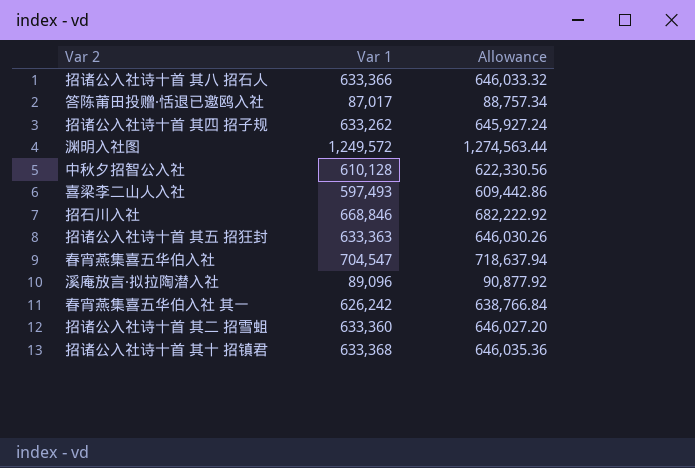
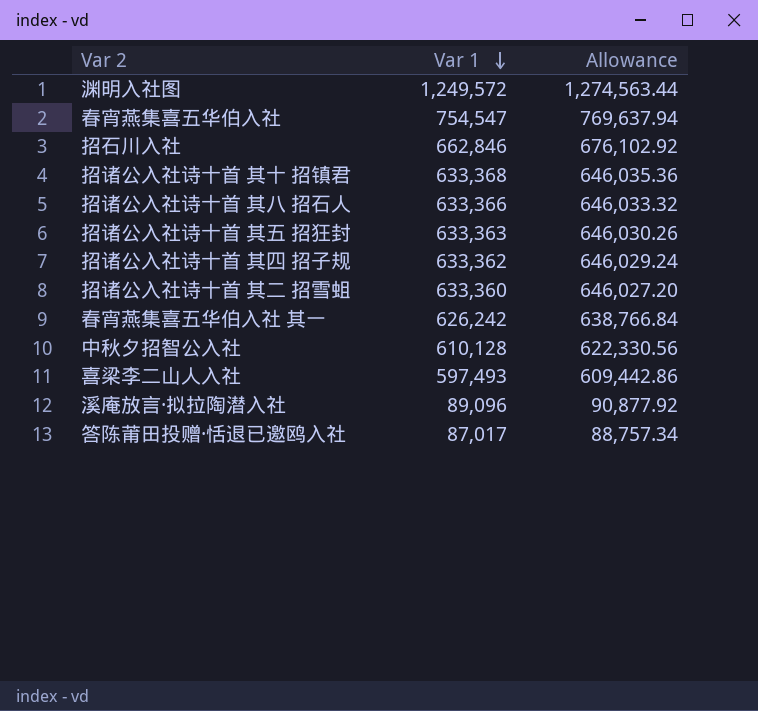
row order: none -> Var 1 descending
春宵燕集喜五华伯入社 | Var 1: 704,547 -> 754,547
春宵燕集喜五华伯入社 | Allowance: 718,637.94 -> 769,637.94
招石川入社 | Var 1: 668,846 -> 662,846
招石川入社 | Allowance: 682,222.92 -> 676,102.92
招诸公入社诗十首 其四 招子规 | Var 1: 633,262 -> 633,362
招诸公入社诗十首 其四 招子规 | Allowance: 645,927.24 -> 646,029.24

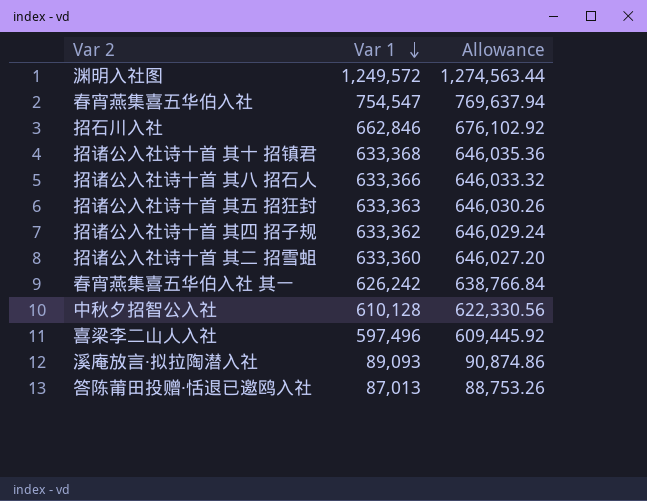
喜梁李二山人入社 | Var 1: 597,493 -> 597,496
喜梁李二山人入社 | Allowance: 609,442.86 -> 609,445.92
溪庵放言·拟拉陶潜入社 | Var 1: 89,096 -> 89,093
溪庵放言·拟拉陶潜入社 | Allowance: 90,877.92 -> 90,874.86
答陈莆田投赠·恬退已邀鸥入社 | Var 1: 87,017 -> 87,013
答陈莆田投赠·恬退已邀鸥入社 | Allowance: 88,757.34 -> 88,753.26

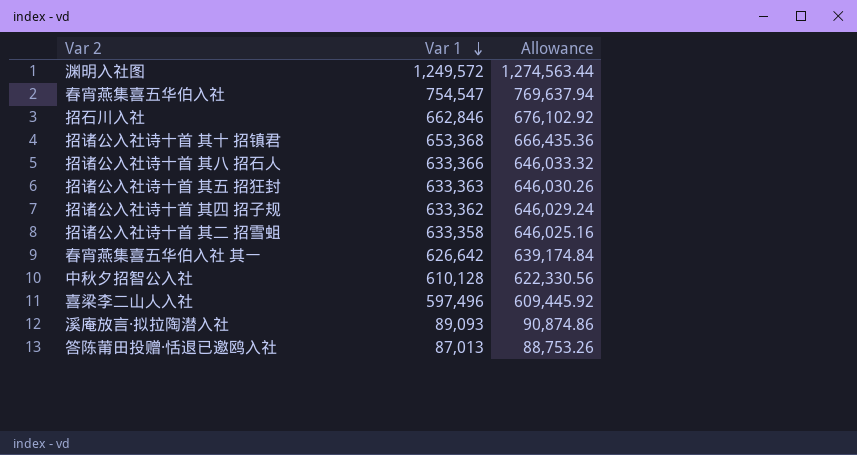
招诸公入社诗十首 其十 招镇君 | Var 1: 633,368 -> 653,368
招诸公入社诗十首 其十 招镇君 | Allowance: 646,035.36 -> 666,435.36
招诸公入社诗十首 其二 招雪蛆 | Var 1: 633,360 -> 633,358
招诸公入社诗十首 其二 招雪蛆 | Allowance: 646,027.20 -> 646,025.16
春宵燕集喜五华伯入社 其一 | Var 1: 626,242 -> 626,642
春宵燕集喜五华伯入社 其一 | Allowance: 638,766.84 -> 639,174.84

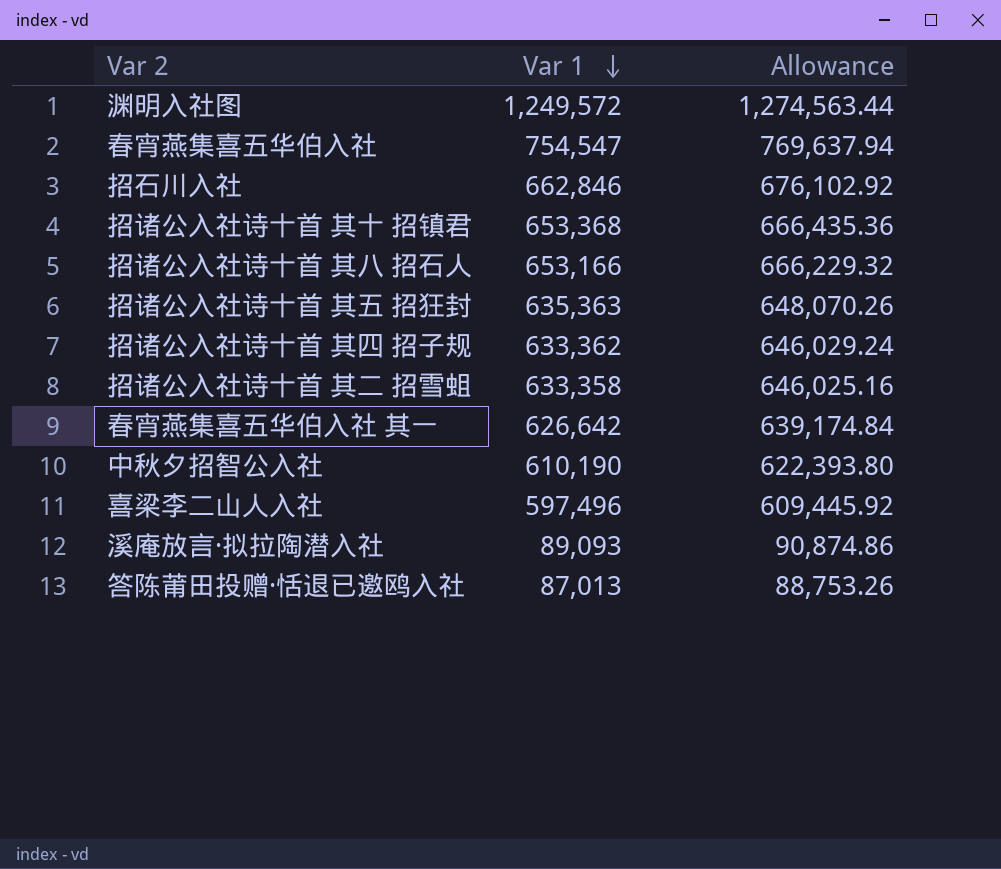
招诸公入社诗十首 其八 招石人 | Var 1: 633,366 -> 653,166
招诸公入社诗十首 其八 招石人 | Allowance: 646,033.32 -> 666,229.32
招诸公入社诗十首 其五 招狂封 | Var 1: 633,363 -> 635,363
招诸公入社诗十首 其五 招狂封 | Allowance: 646,030.26 -> 648,070.26
中秋夕招智公入社 | Var 1: 610,128 -> 610,190
中秋夕招智公入社 | Allowance: 622,330.56 -> 622,393.80

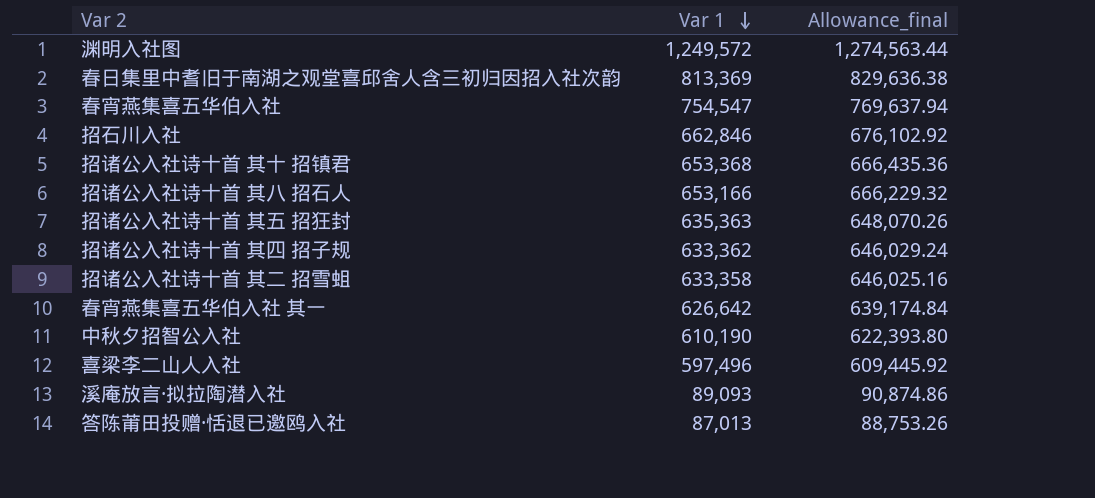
column name: Allowance -> Allowance_final
row 春日集里中耆旧于南湖之观堂喜邱舍人含三初归因招入社次韵: none -> 813,369 | 829,636.38

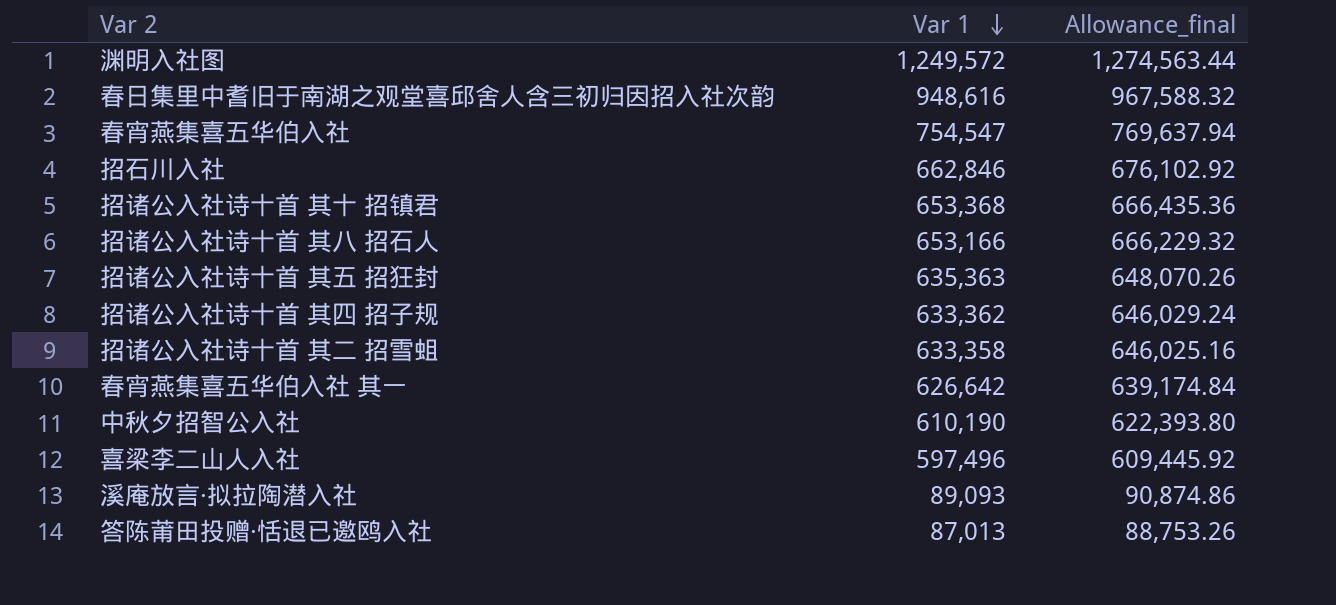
春日集里中耆旧于南湖之观堂喜邱舍人含三初归因招入社次韵 | Var 1: 813,369 -> 948,616
春日集里中耆旧于南湖之观堂喜邱舍人含三初归因招入社次韵 | Allowance_final: 829,636.38 -> 967,588.32

